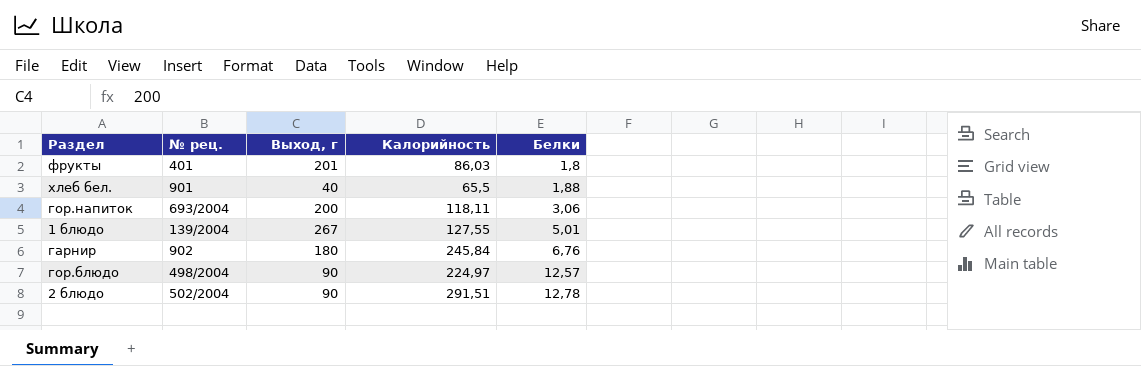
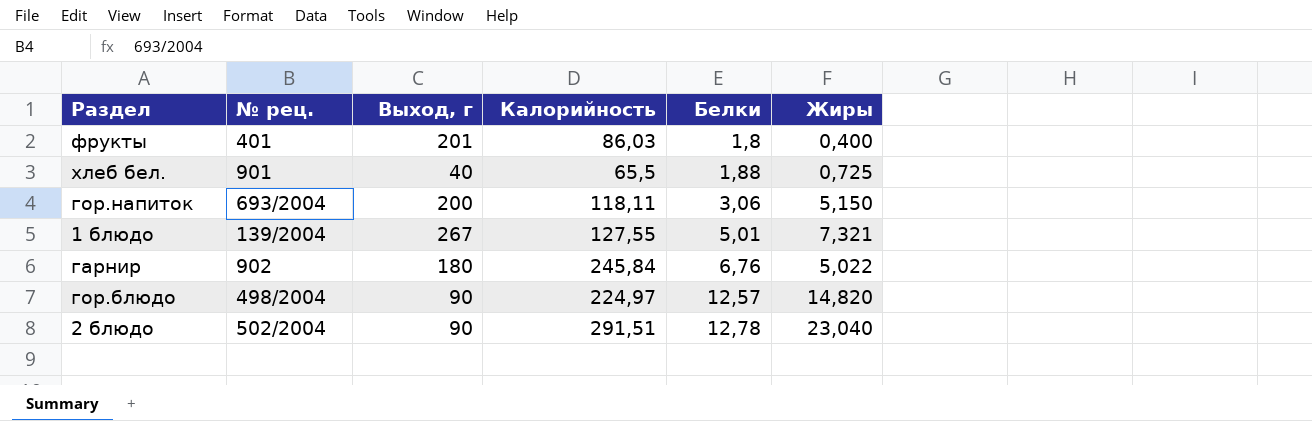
column Жиры | position: none -> 6

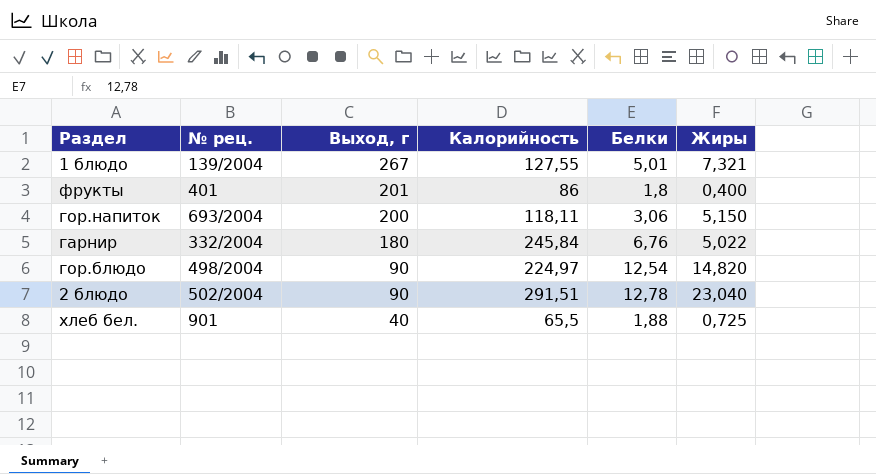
row order: Белки ascending -> Выход, г descending
фрукты | Калорийность: 86,03 -> 86
гарнир | № рец.: 902 -> 332/2004
гор.блюдо | Белки: 12,57 -> 12,54

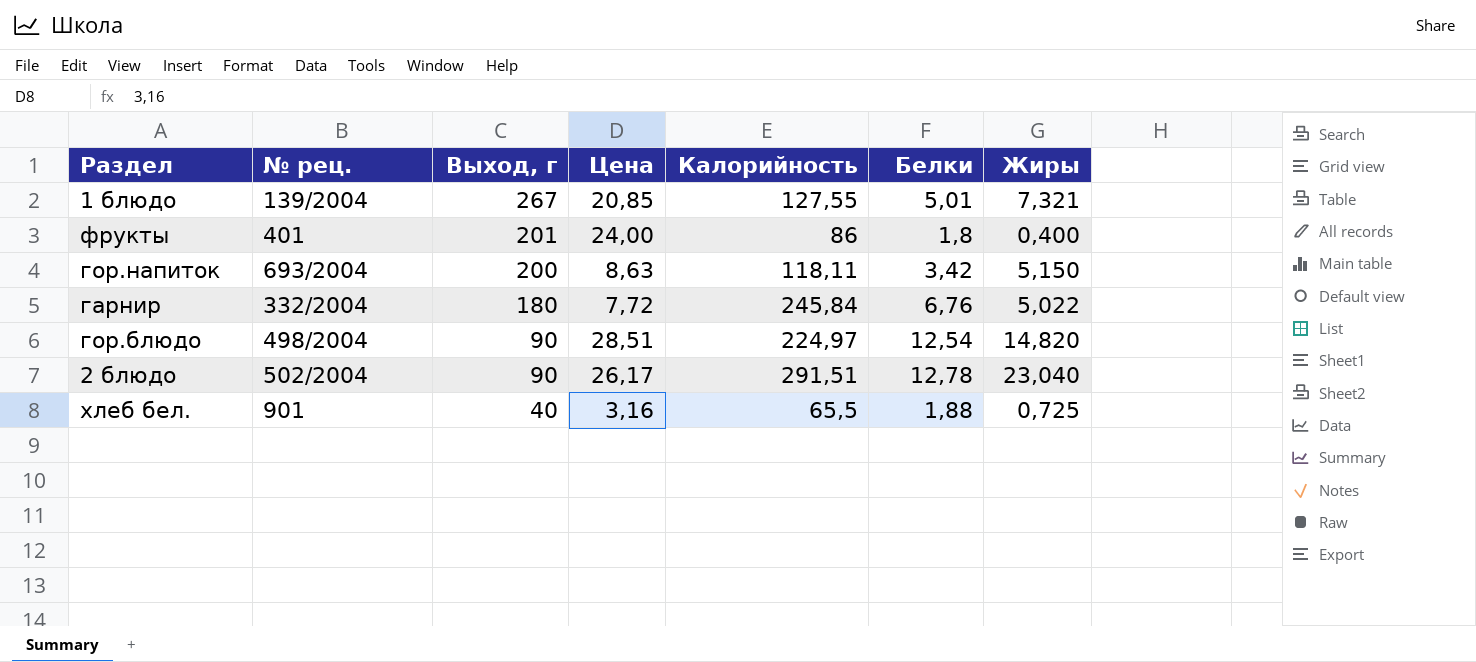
column Цена | position: none -> 4
гор.напиток | Белки: 3,06 -> 3,42

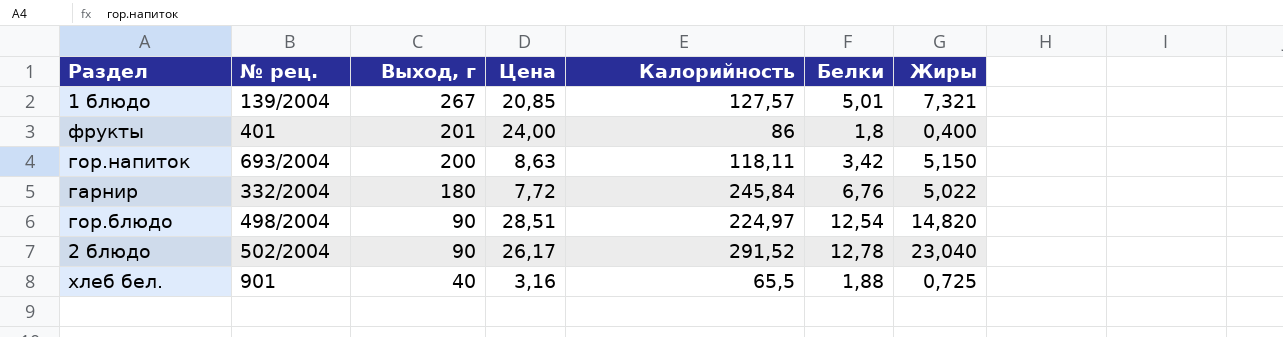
1 блюдо | Калорийность: 127,55 -> 127,57
2 блюдо | Калорийность: 291,51 -> 291,52

